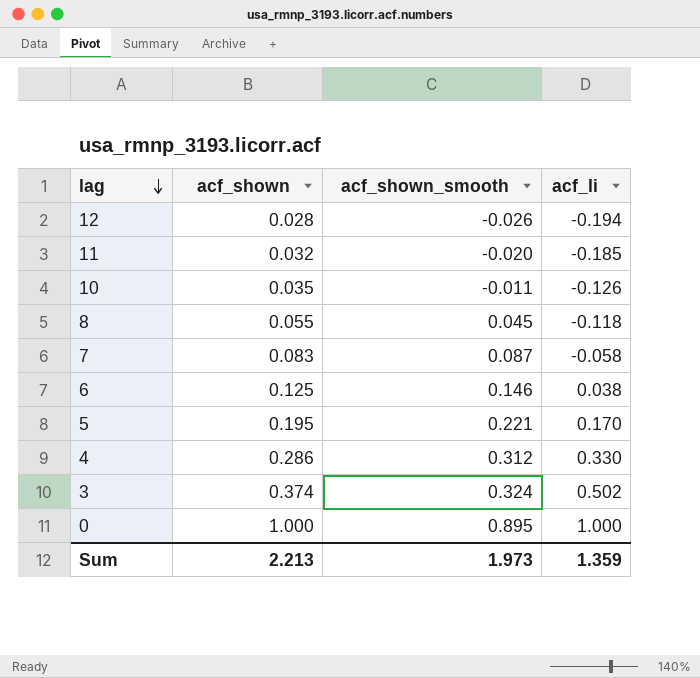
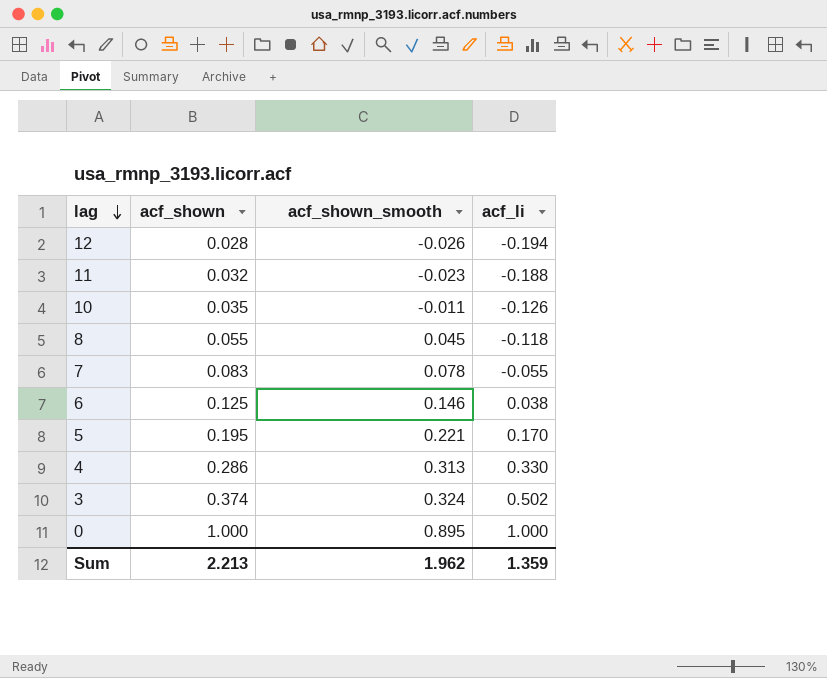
11 | acf_shown_smooth: -0.020 -> -0.023
11 | acf_li: -0.185 -> -0.188
7 | acf_shown_smooth: 0.087 -> 0.078
7 | acf_li: -0.058 -> -0.055
4 | acf_shown_smooth: 0.312 -> 0.313
Sum | acf_shown_smooth: 1.973 -> 1.962

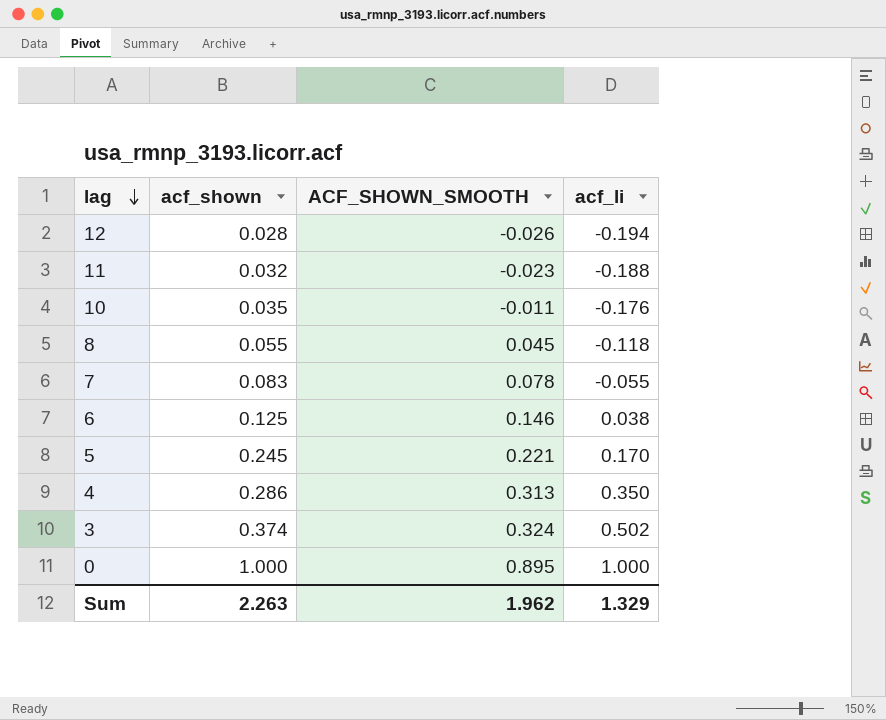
column name: acf_shown_smooth -> ACF_SHOWN_SMOOTH
10 | acf_li: -0.126 -> -0.176
5 | acf_shown: 0.195 -> 0.245
4 | acf_li: 0.330 -> 0.350
Sum | acf_shown: 2.213 -> 2.263
Sum | acf_li: 1.359 -> 1.329

